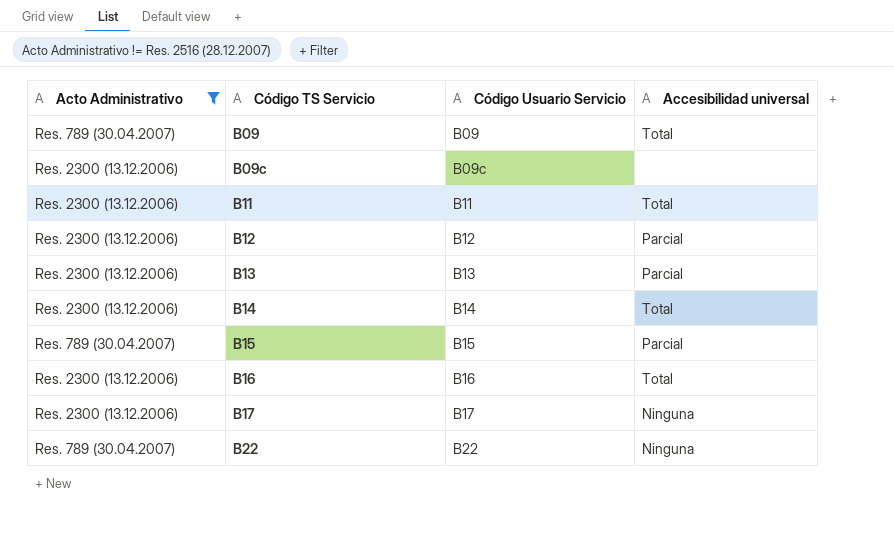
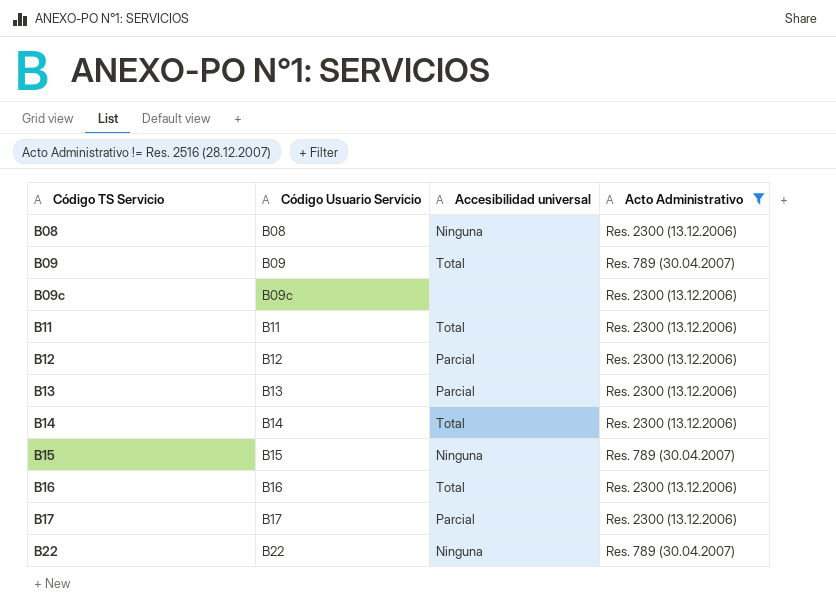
column Acto Administrativo | position: 1 -> 4
row B08: none -> B08 | Ninguna | Res. 2300 (13.12.2006)
B15 | Accesibilidad universal: Parcial -> Ninguna
B17 | Accesibilidad universal: Ninguna -> Parcial

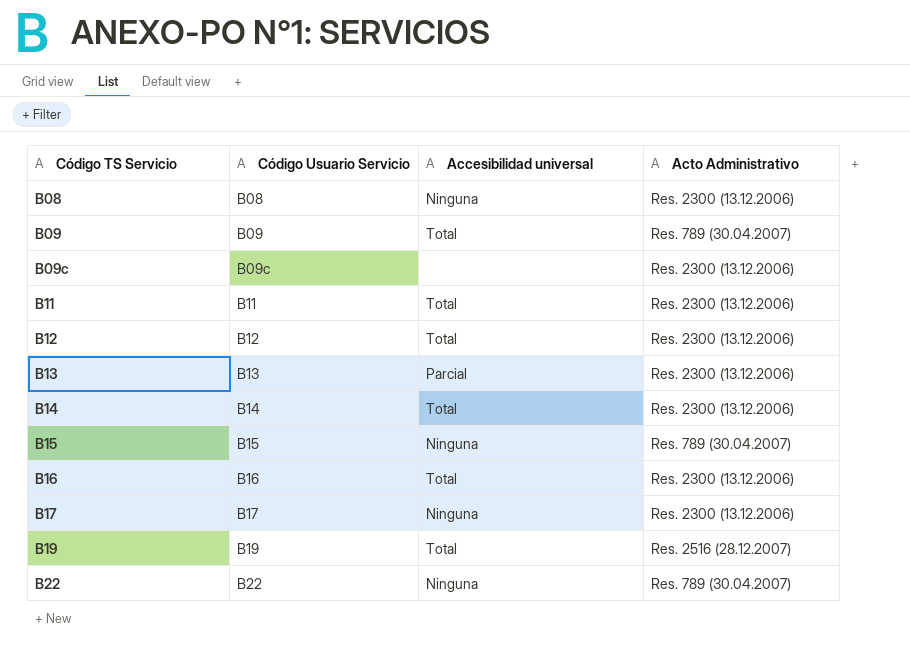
filter: Acto Administrativo != Res. 2516 (28.12.2007) -> none
B12 | Accesibilidad universal: Parcial -> Total
B17 | Accesibilidad universal: Parcial -> Ninguna

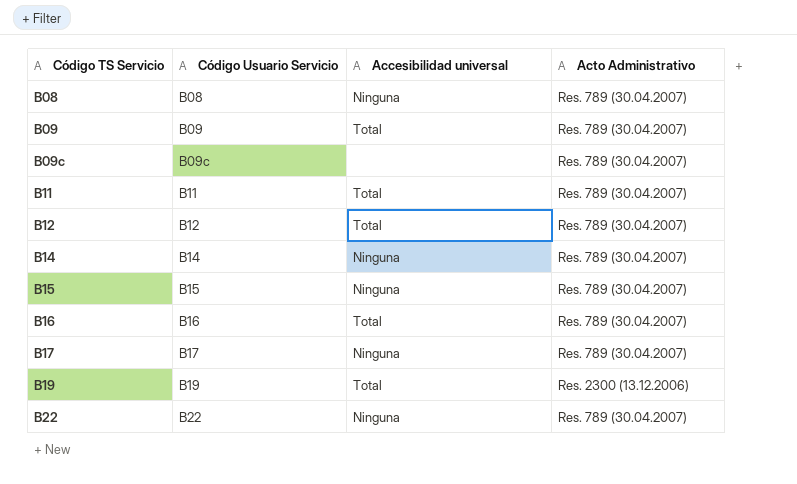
row B13: B13 | Parcial | Res. 2300 (13.12.2006) -> none
B08 | Acto Administrativo: Res. 2300 (13.12.2006) -> Res. 789 (30.04.2007)
B09c | Acto Administrativo: Res. 2300 (13.12.2006) -> Res. 789 (30.04.2007)
B11 | Acto Administrativo: Res. 2300 (13.12.2006) -> Res. 789 (30.04.2007)
B12 | Acto Administrativo: Res. 2300 (13.12.2006) -> Res. 789 (30.04.2007)
B14 | Accesibilidad universal: Total -> Ninguna
B14 | Acto Administrativo: Res. 2300 (13.12.2006) -> Res. 789 (30.04.2007)
B16 | Acto Administrativo: Res. 2300 (13.12.2006) -> Res. 789 (30.04.2007)
B17 | Acto Administrativo: Res. 2300 (13.12.2006) -> Res. 789 (30.04.2007)
B19 | Acto Administrativo: Res. 2516 (28.12.2007) -> Res. 2300 (13.12.2006)

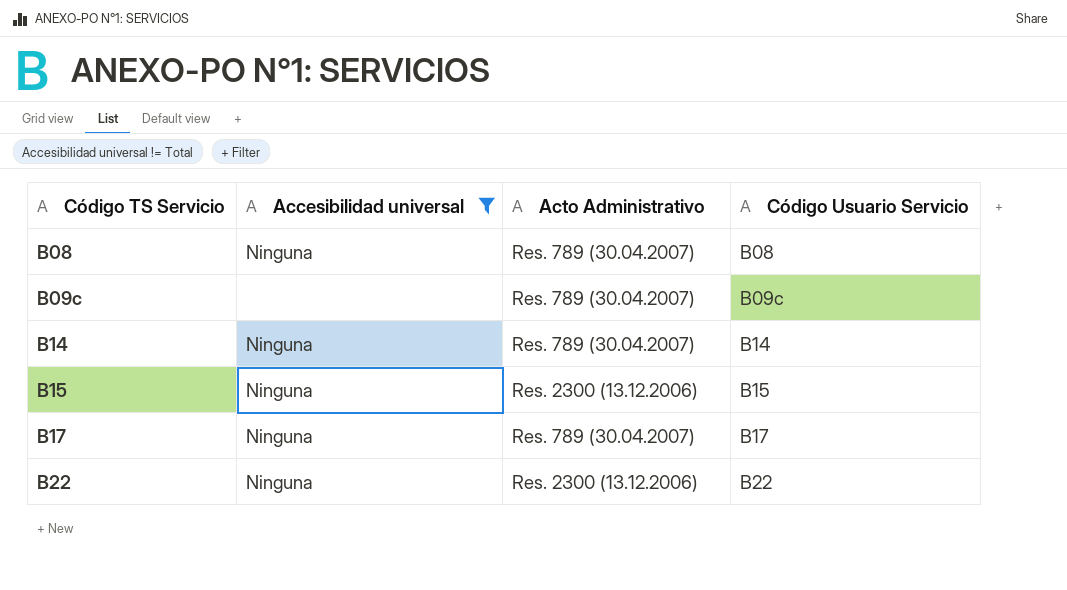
filter: none -> Accesibilidad universal != Total
column Código Usuario Servicio | position: 2 -> 4
B15 | Acto Administrativo: Res. 789 (30.04.2007) -> Res. 2300 (13.12.2006)
B22 | Acto Administrativo: Res. 789 (30.04.2007) -> Res. 2300 (13.12.2006)

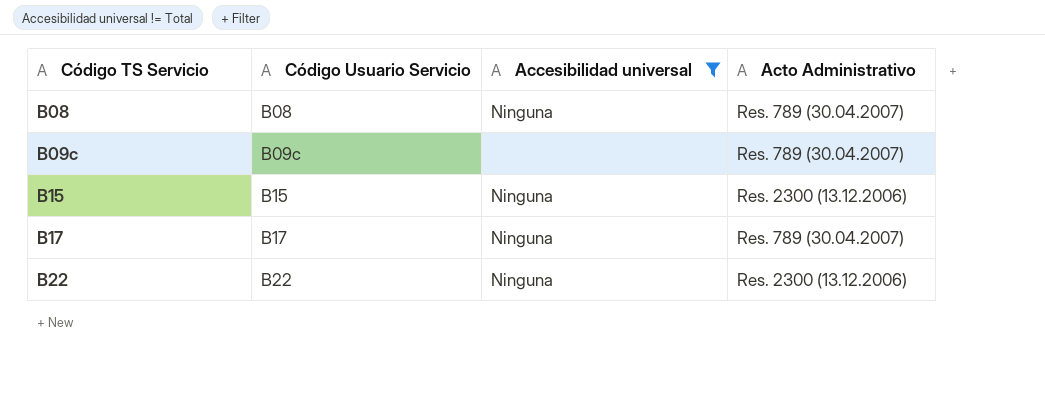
column Código Usuario Servicio | position: 4 -> 2
row B14: Ninguna | Res. 789 (30.04.2007) | B14 -> none

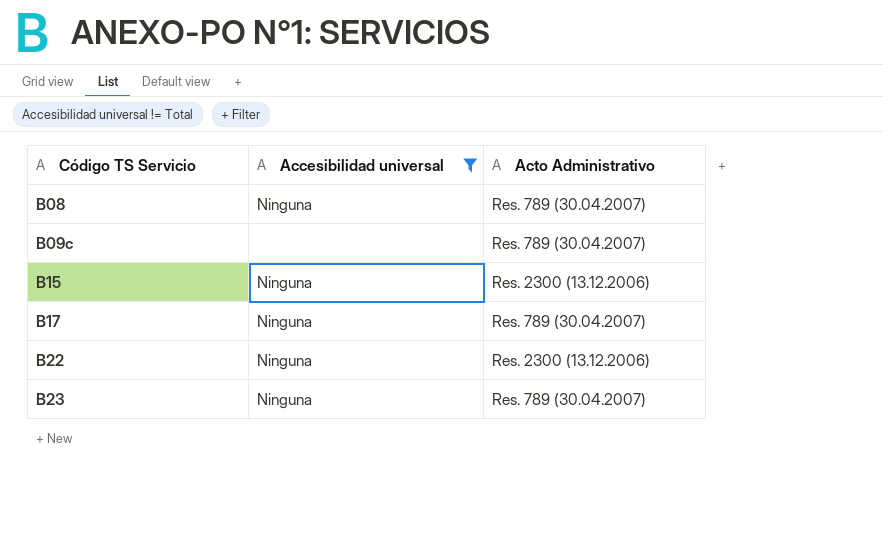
column Código Usuario Servicio | position: 2 -> none
row B23: none -> Ninguna | Res. 789 (30.04.2007)

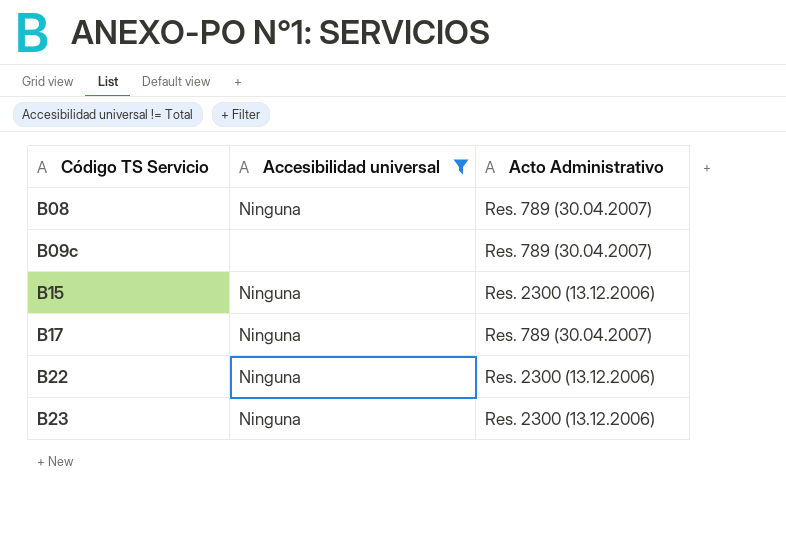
B23 | Acto Administrativo: Res. 789 (30.04.2007) -> Res. 2300 (13.12.2006)

